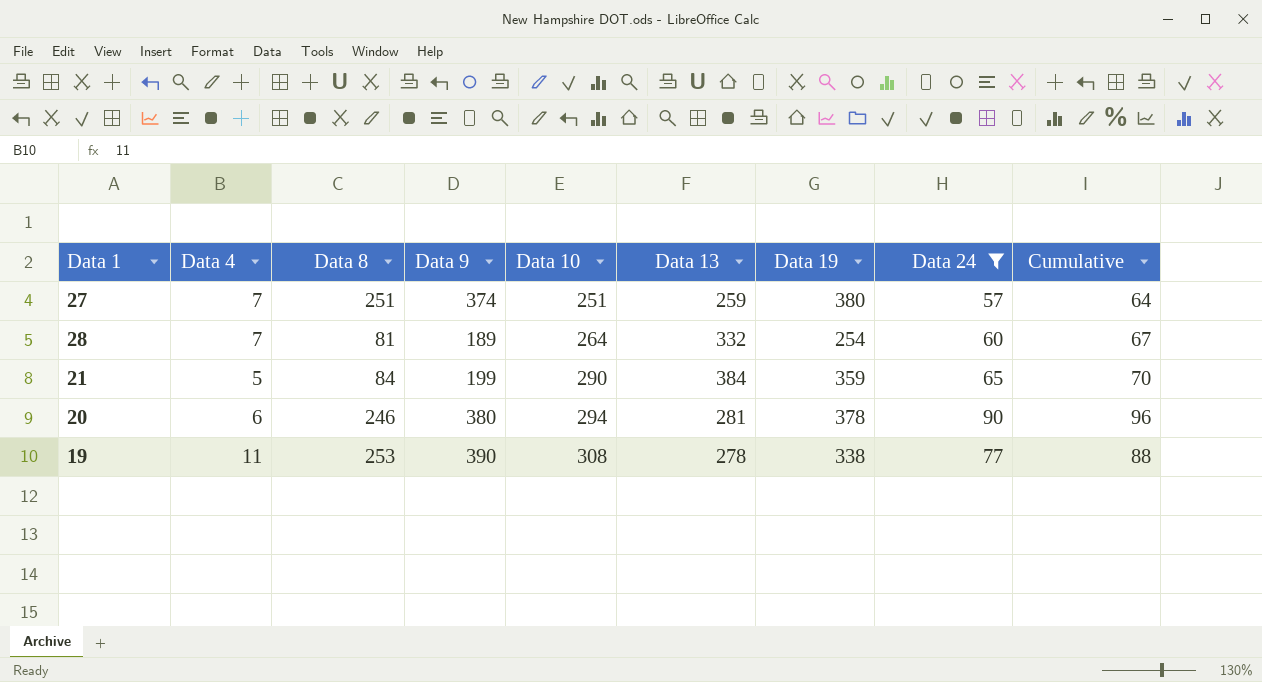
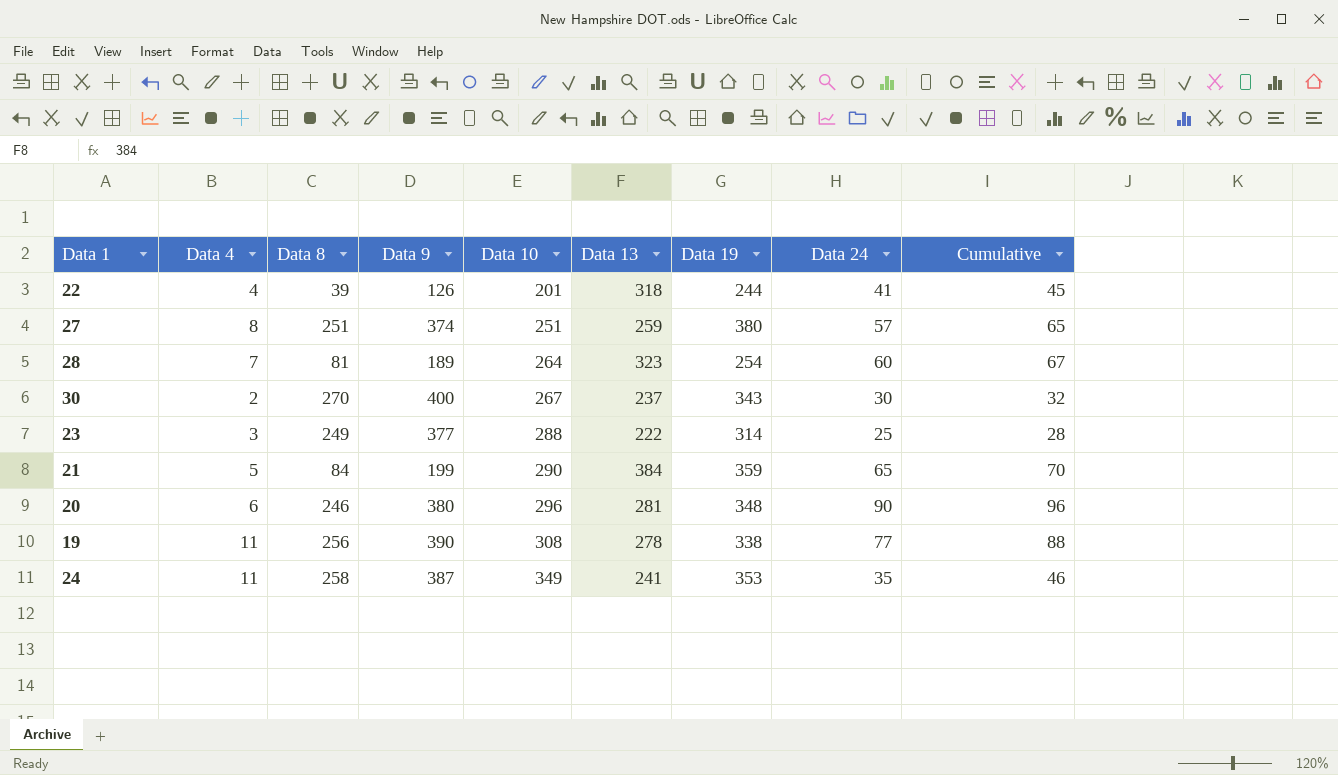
filter: Data 24 >= 57 -> none
27 | Data 4: 7 -> 8
27 | Cumulative: 64 -> 65
28 | Data 13: 332 -> 323
20 | Data 10: 294 -> 296
20 | Data 19: 378 -> 348
19 | Data 8: 253 -> 256

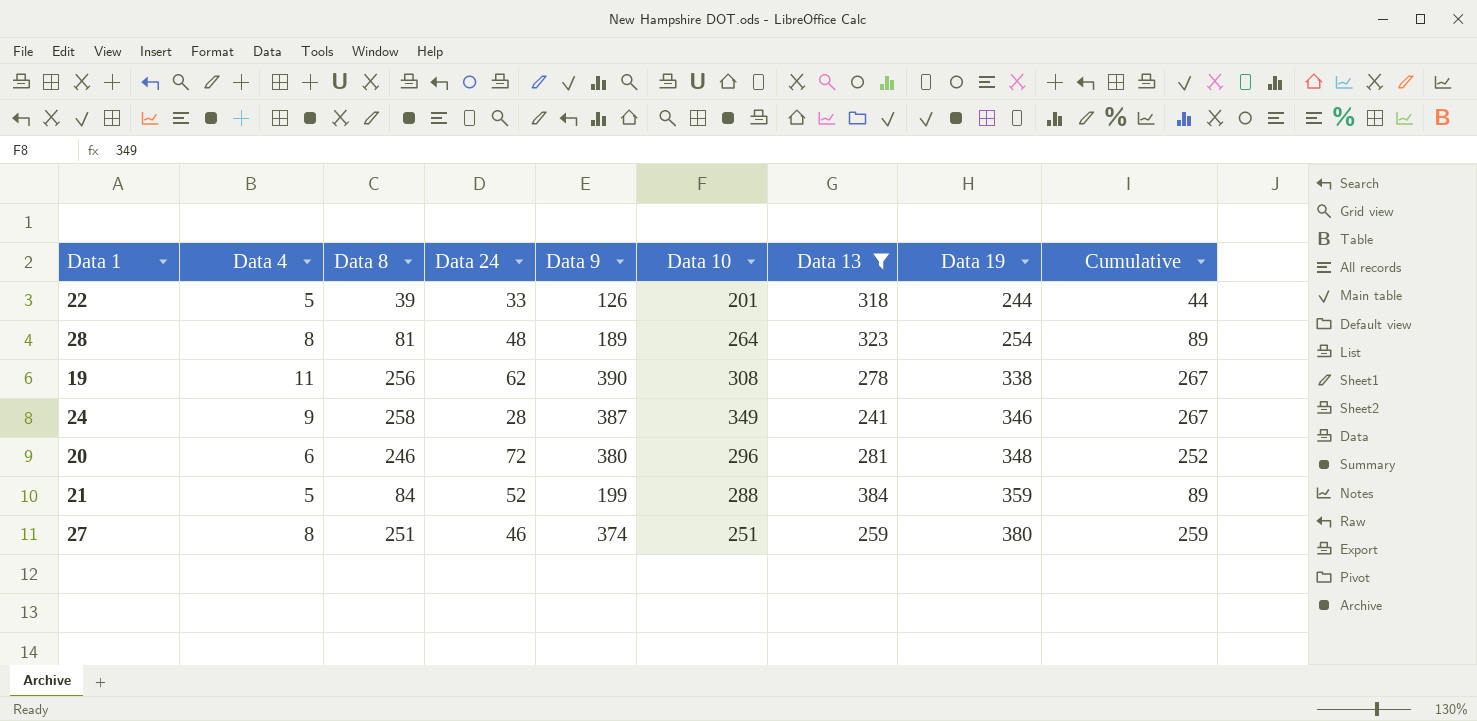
filter: none -> Data 13 >= 241
row order: Data 10 ascending -> Data 19 ascending
column Data 24 | position: 8 -> 4
column Cumulative | formula: [Data 4] + [Data 24] -> [Data 4] + [Data 8]
22 | Data 4: 4 -> 5
22 | Data 24: 41 -> 33
28 | Data 4: 7 -> 8
28 | Data 24: 60 -> 48
19 | Data 24: 77 -> 62
24 | Data 4: 11 -> 9
24 | Data 24: 35 -> 28
24 | Data 19: 353 -> 346
20 | Data 24: 90 -> 72
21 | Data 24: 65 -> 52
21 | Data 10: 290 -> 288
27 | Data 24: 57 -> 46

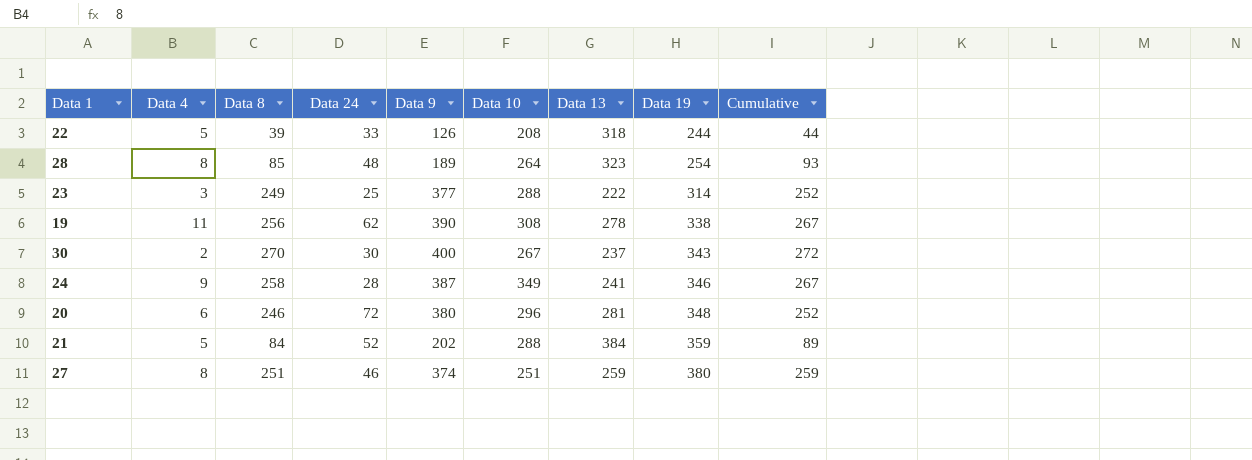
filter: Data 13 >= 241 -> none
22 | Data 10: 201 -> 208
28 | Data 8: 81 -> 85
28 | Cumulative: 89 -> 93
21 | Data 9: 199 -> 202

